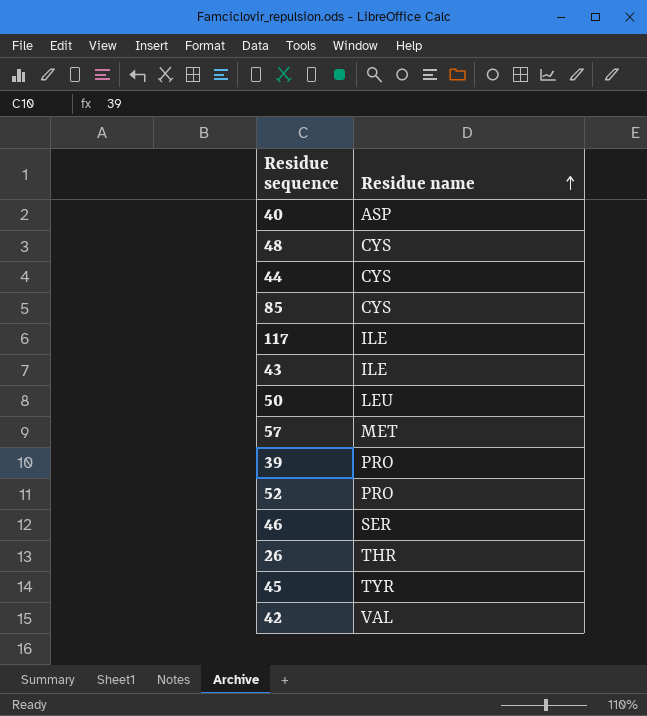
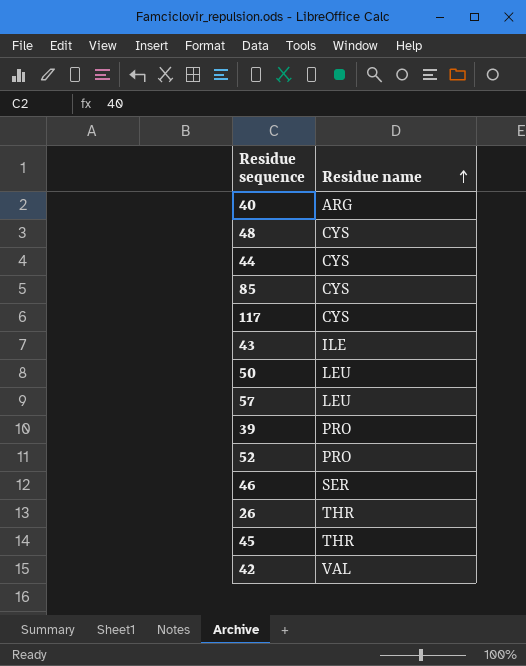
40 | Residue name: ASP -> ARG
117 | Residue name: ILE -> CYS
57 | Residue name: MET -> LEU
45 | Residue name: TYR -> THR

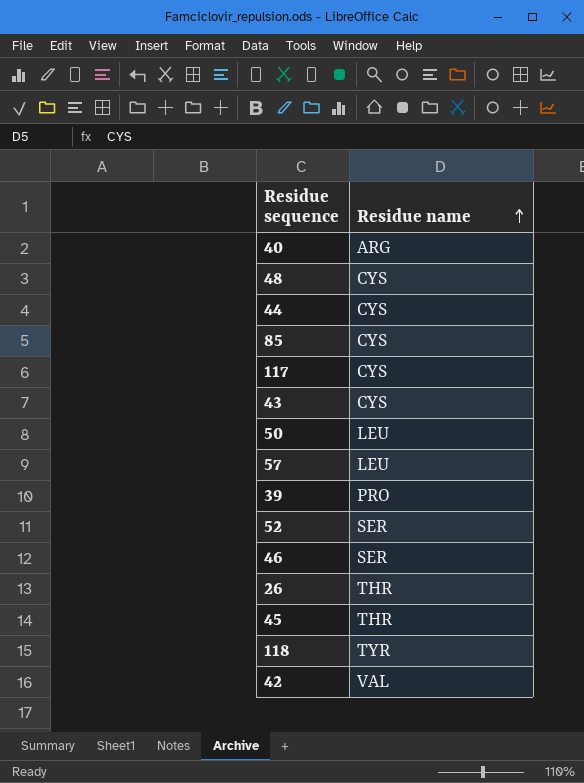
43 | Residue name: ILE -> CYS
52 | Residue name: PRO -> SER
row 118: none -> TYR

